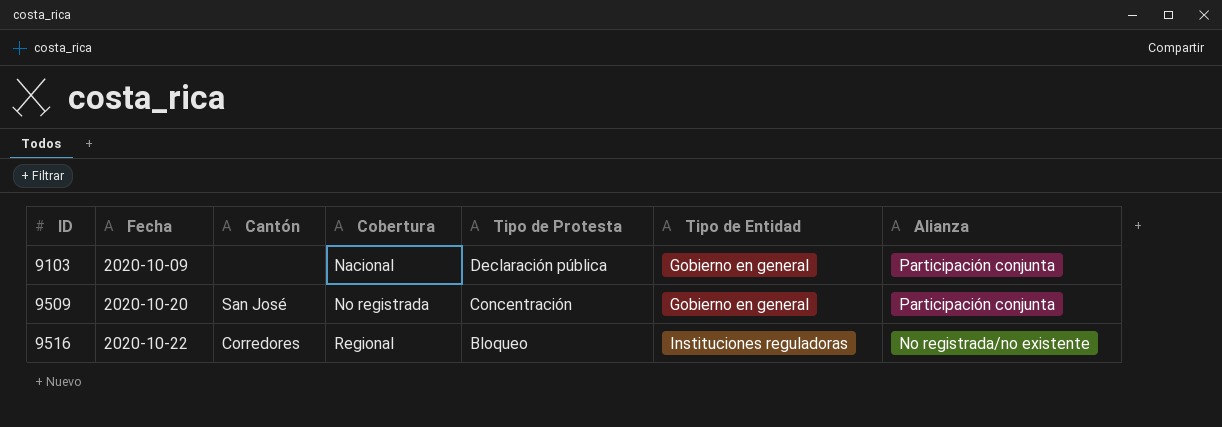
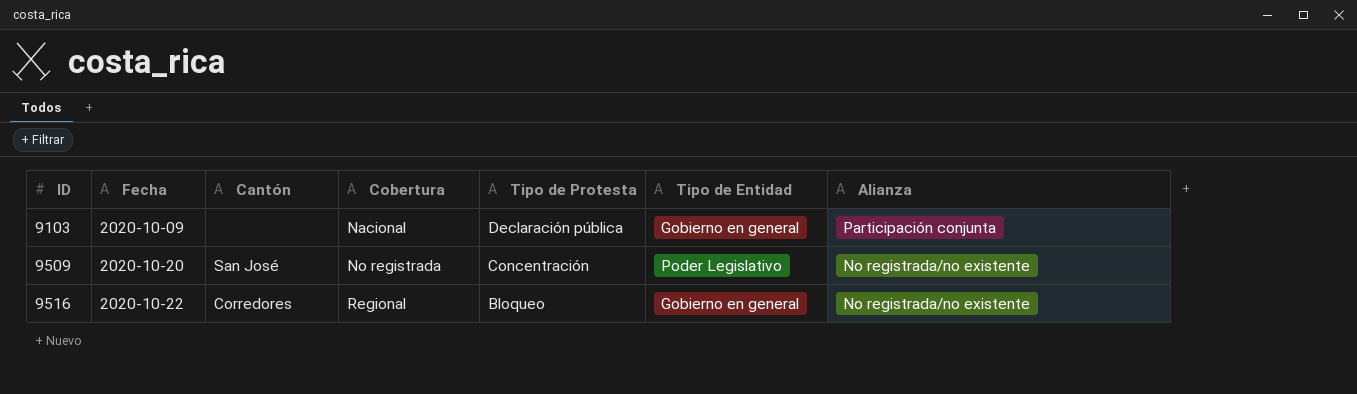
9509 | Tipo de Entidad: Gobierno en general -> Poder Legislativo
9509 | Alianza: Participación conjunta -> No registrada/no existente
9516 | Tipo de Entidad: Instituciones reguladoras -> Gobierno en general

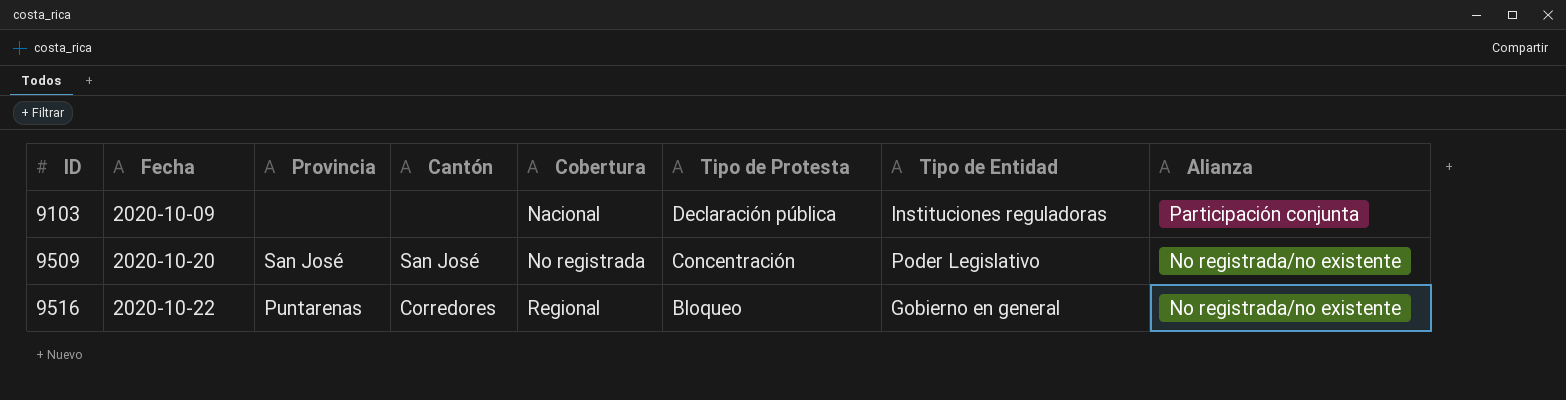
column Provincia | position: none -> 3
9103 | Tipo de Entidad: Gobierno en general -> Instituciones reguladoras

